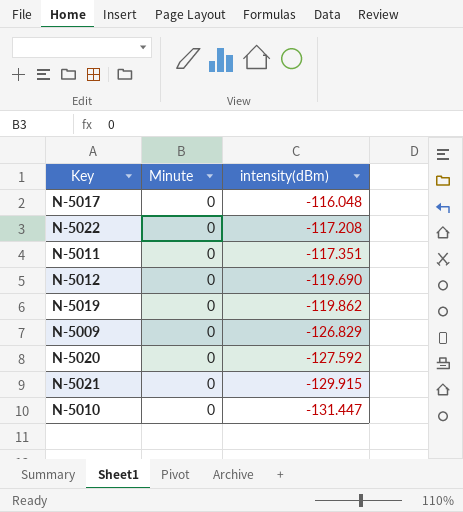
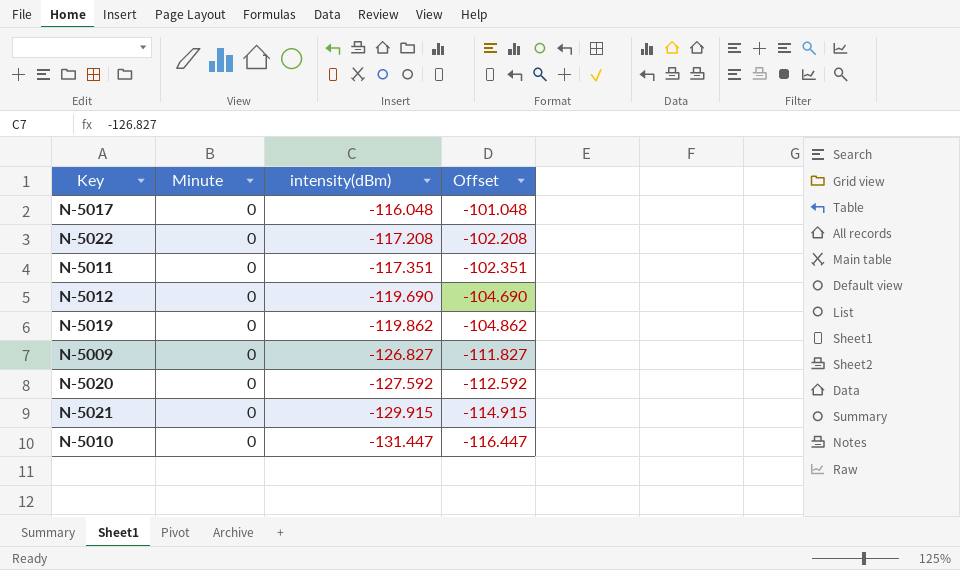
column Offset | formula: none -> [intensity(dBm)] + 15
N-5009 | intensity(dBm): -126.829 -> -126.827

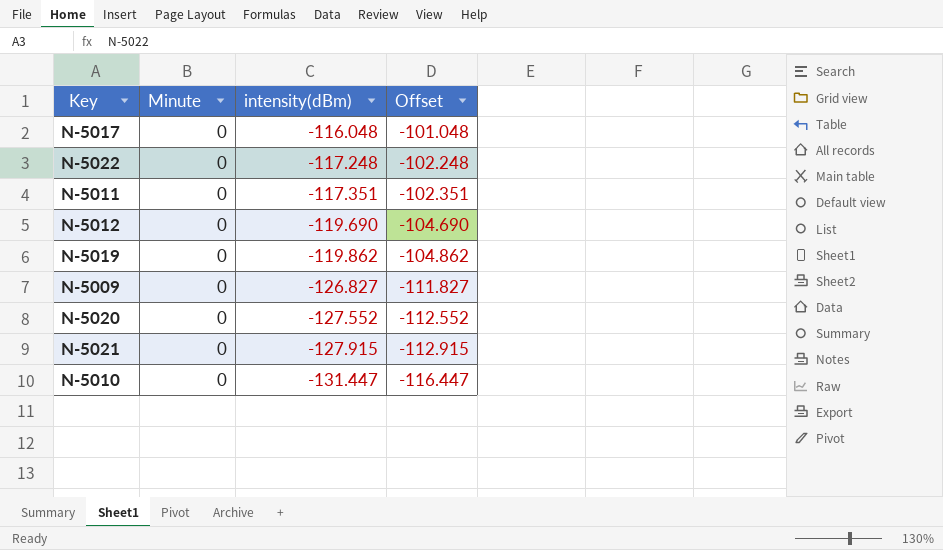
N-5022 | intensity(dBm): -117.208 -> -117.248
N-5022 | Offset: -102.208 -> -102.248
N-5020 | intensity(dBm): -127.592 -> -127.552
N-5020 | Offset: -112.592 -> -112.552
N-5021 | intensity(dBm): -129.915 -> -127.915
N-5021 | Offset: -114.915 -> -112.915

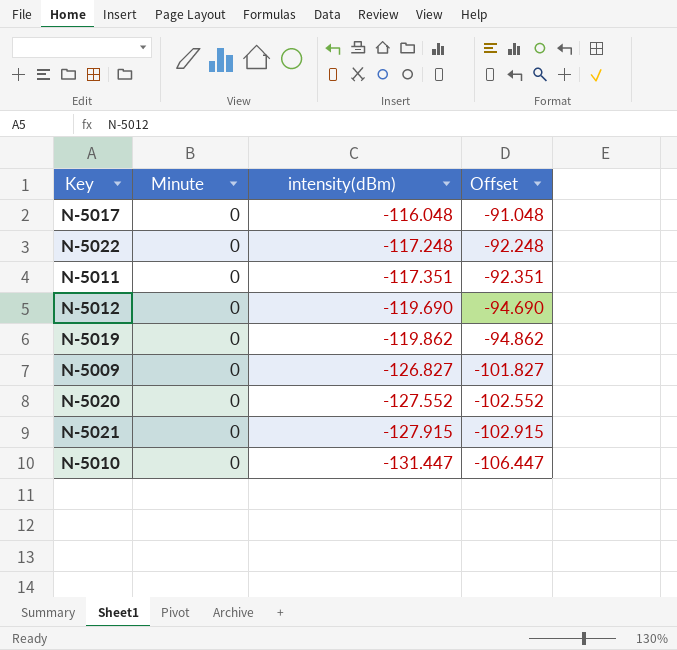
column Offset | formula: [intensity(dBm)] + 15 -> [intensity(dBm)] + 25

